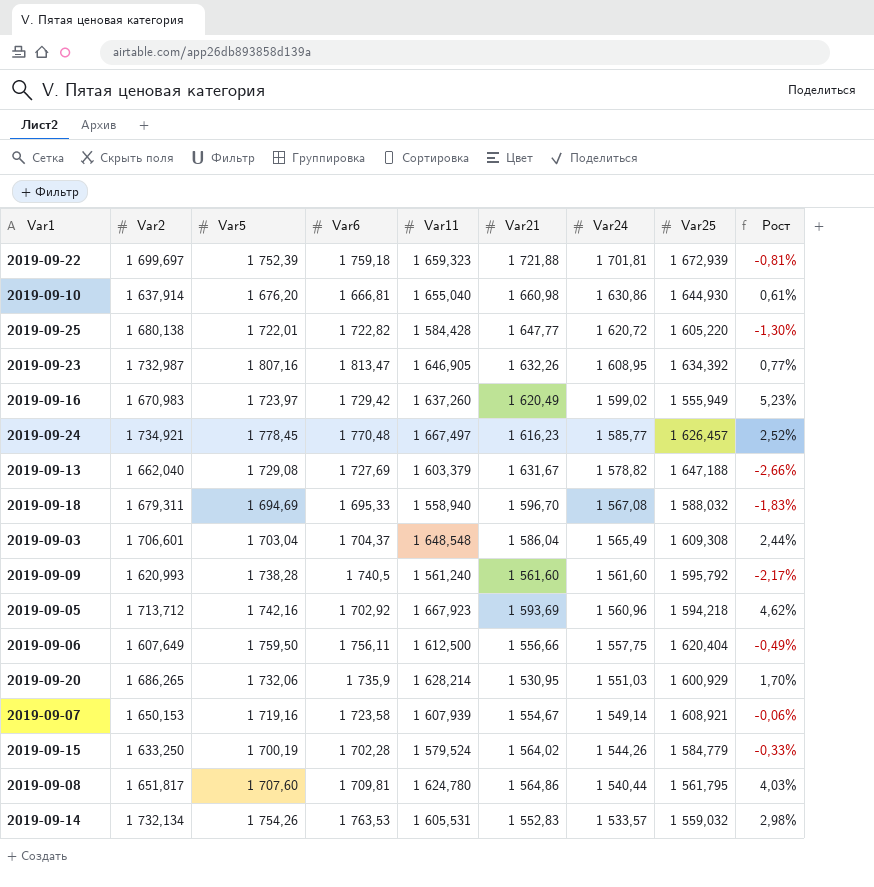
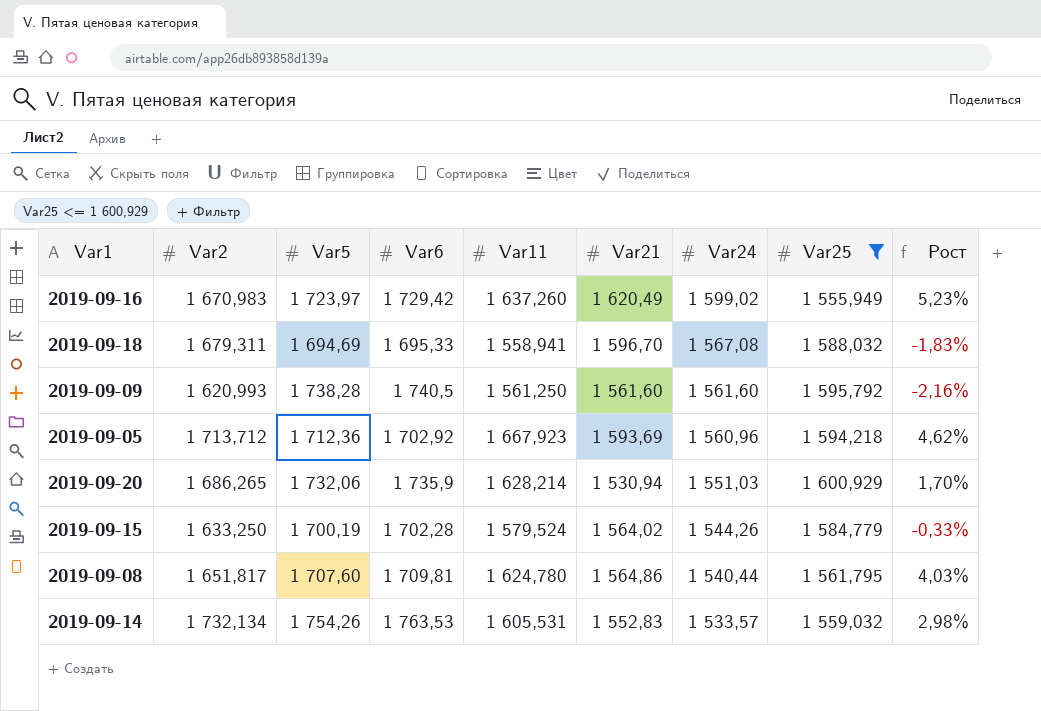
filter: none -> Var25 <= 1 600,929
2019-09-18 | Var11: 1 558,940 -> 1 558,941
2019-09-09 | Var11: 1 561,240 -> 1 561,250
2019-09-09 | Рост: -2,17% -> -2,16%
2019-09-05 | Var5: 1 742,16 -> 1 712,36
2019-09-20 | Var21: 1 530,95 -> 1 530,94

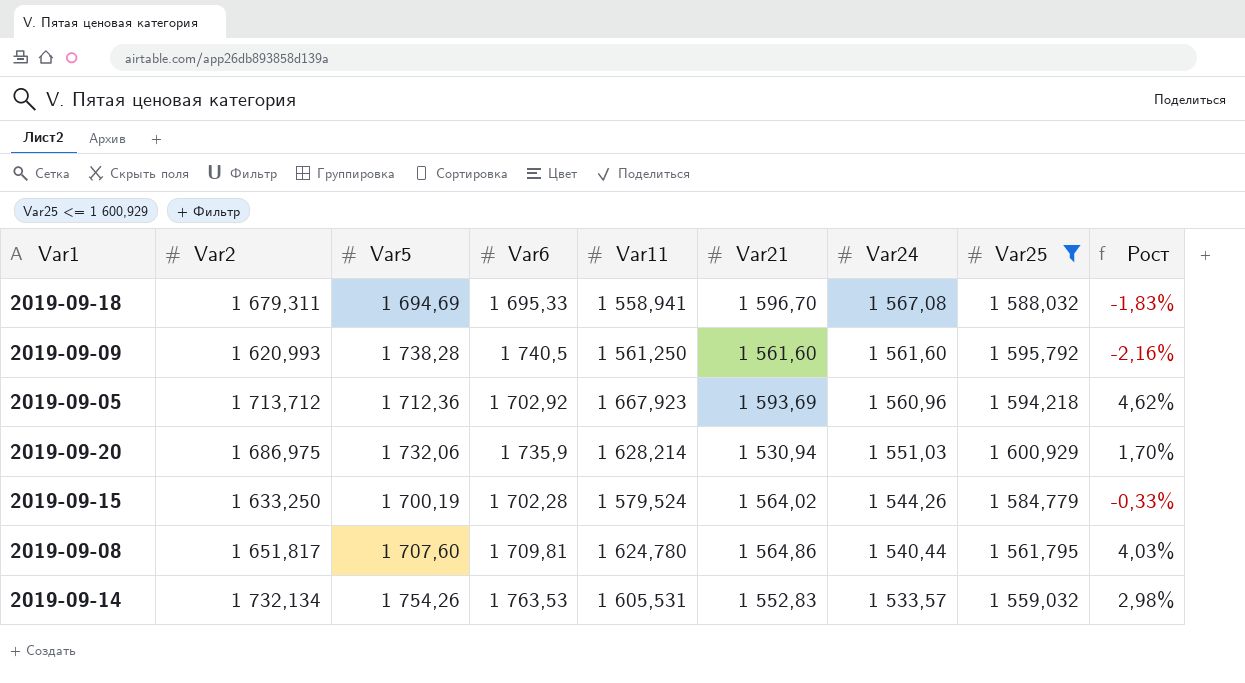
row 2019-09-16: 1 670,983 | 1 723,97 | 1 729,42 | 1 637,260 | 1 620,49 | 1 599,02 | 1 555,949 | 5,23% -> none
2019-09-20 | Var2: 1 686,265 -> 1 686,975

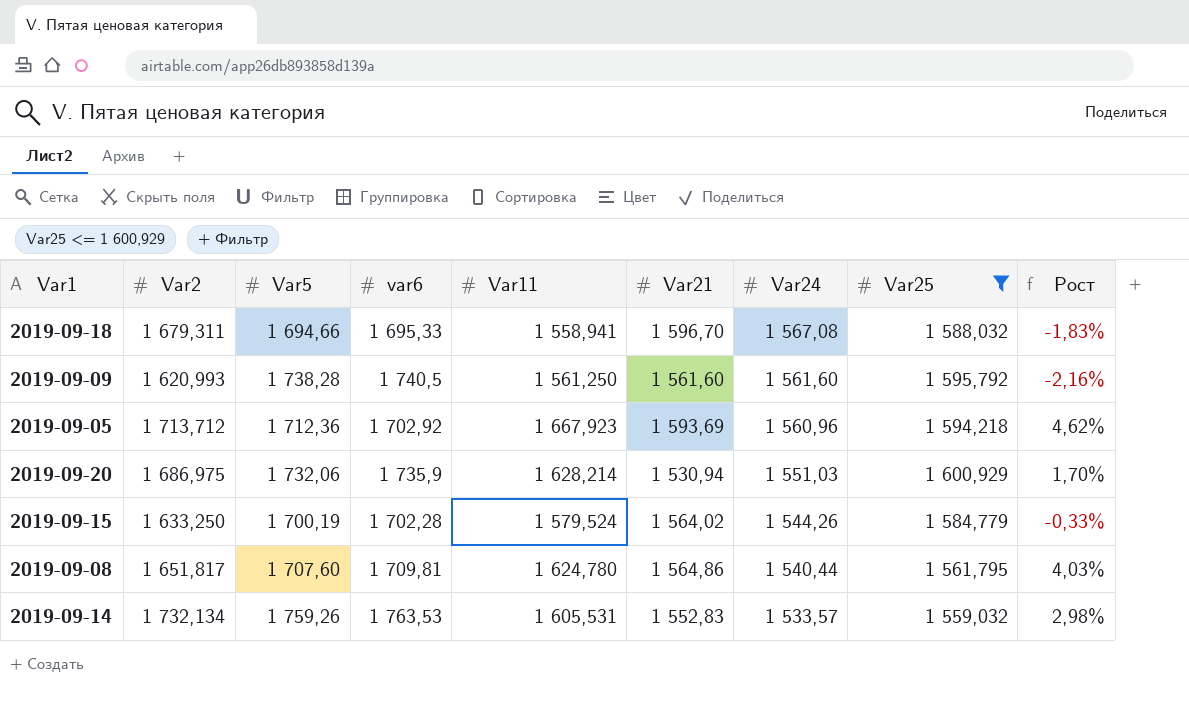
column name: Var6 -> var6
2019-09-18 | Var5: 1 694,69 -> 1 694,66
2019-09-14 | Var5: 1 754,26 -> 1 759,26

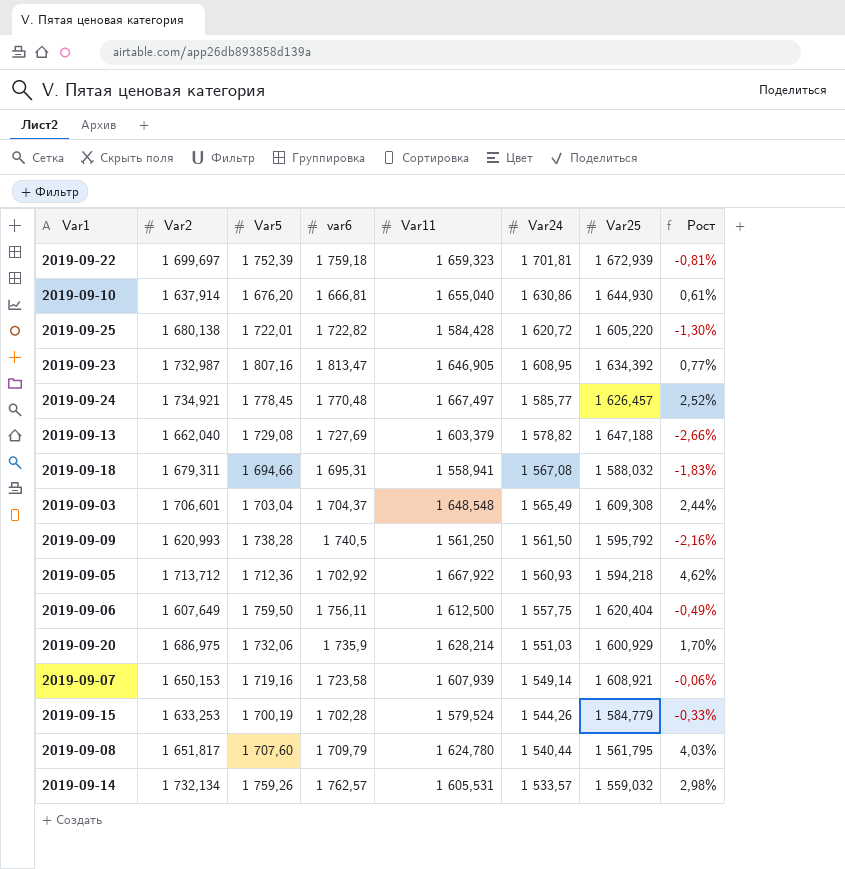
filter: Var25 <= 1 600,929 -> none
column Var21 | position: 6 -> none
2019-09-18 | var6: 1 695,33 -> 1 695,31
2019-09-09 | Var24: 1 561,60 -> 1 561,50
2019-09-05 | Var11: 1 667,923 -> 1 667,922
2019-09-05 | Var24: 1 560,96 -> 1 560,93
2019-09-15 | Var2: 1 633,250 -> 1 633,253
2019-09-08 | var6: 1 709,81 -> 1 709,79
2019-09-14 | var6: 1 763,53 -> 1 762,57

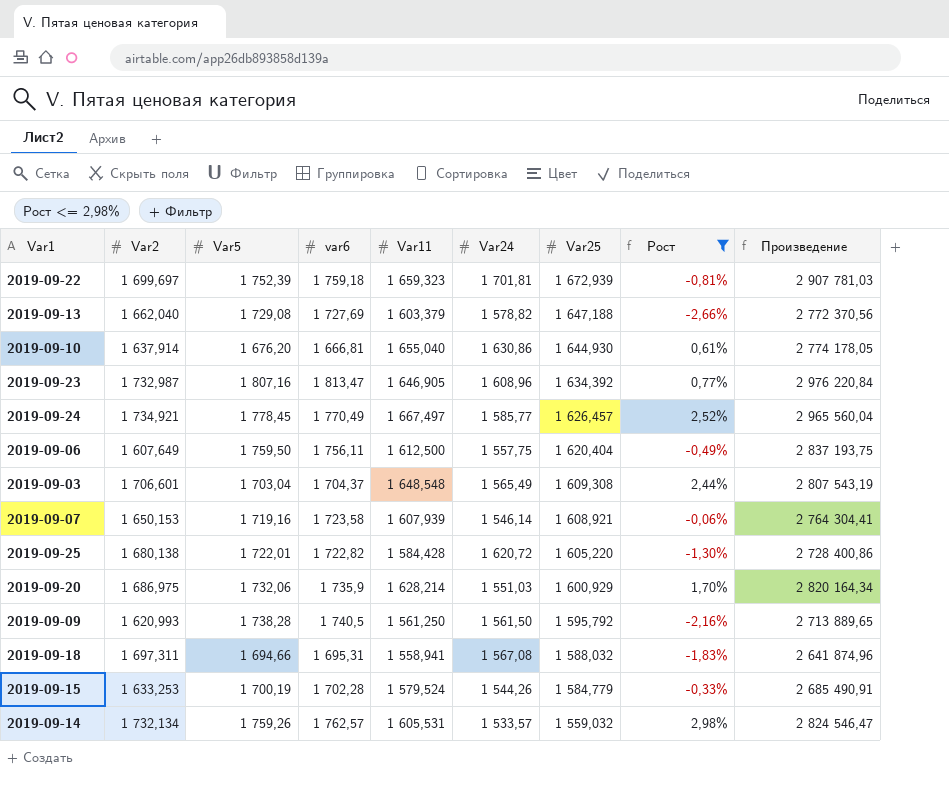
filter: none -> Рост <= 2,98%
row order: Var24 descending -> Var25 descending
column Произведение | formula: none -> [Var5] * [Var11]
2019-09-23 | Var24: 1 608,95 -> 1 608,96
2019-09-24 | var6: 1 770,48 -> 1 770,49
2019-09-07 | Var24: 1 549,14 -> 1 546,14
2019-09-18 | Var2: 1 679,311 -> 1 697,311

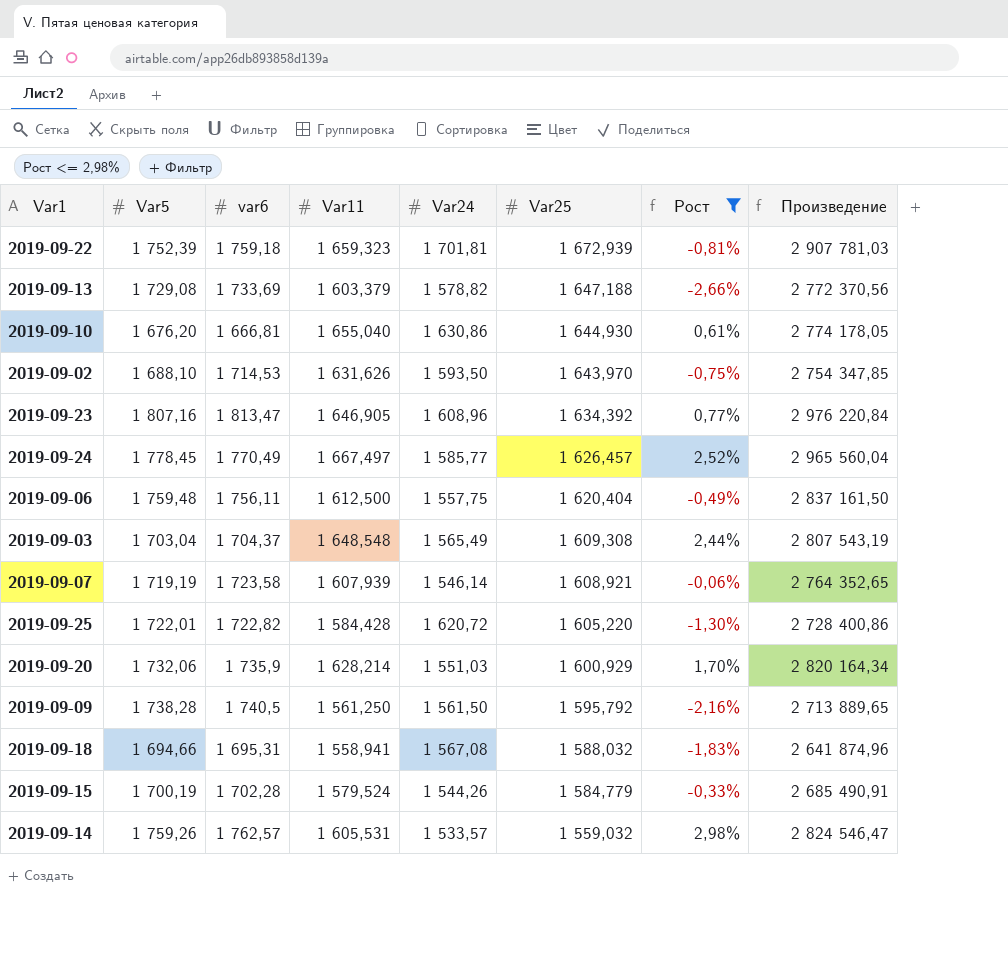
column Var2 | position: 2 -> none
2019-09-13 | var6: 1 727,69 -> 1 733,69
row 2019-09-02: none -> 1 688,10 | 1 714,53 | 1 631,626 | 1 593,50 | 1 643,970 | -0,75% | 2 754 347,85
2019-09-06 | Var5: 1 759,50 -> 1 759,48
2019-09-06 | Произведение: 2 837 193,75 -> 2 837 161,50
2019-09-07 | Var5: 1 719,16 -> 1 719,19
2019-09-07 | Произведение: 2 764 304,41 -> 2 764 352,65

